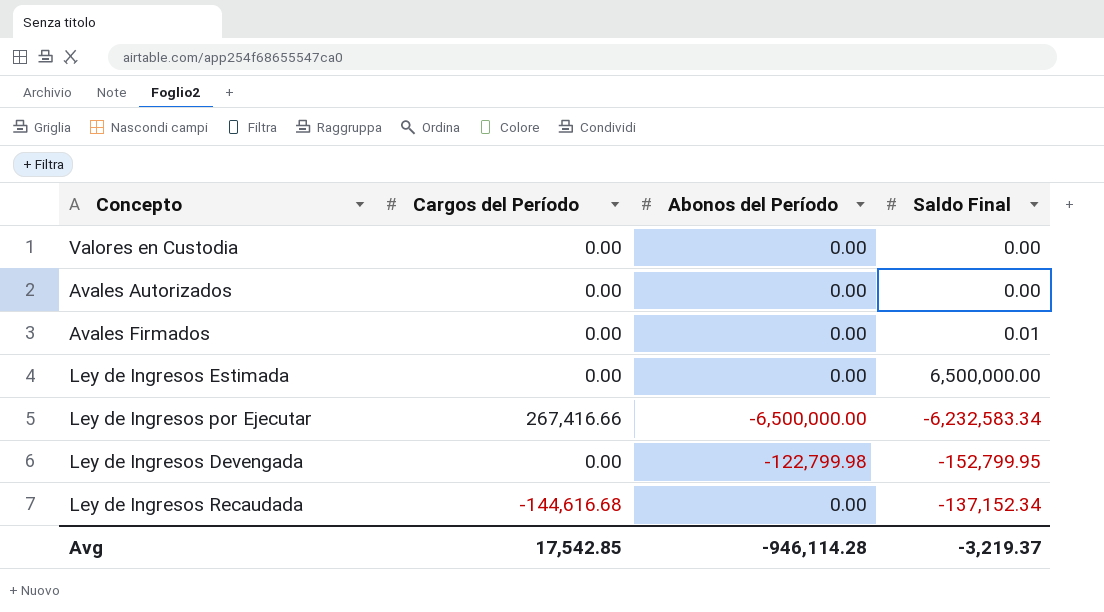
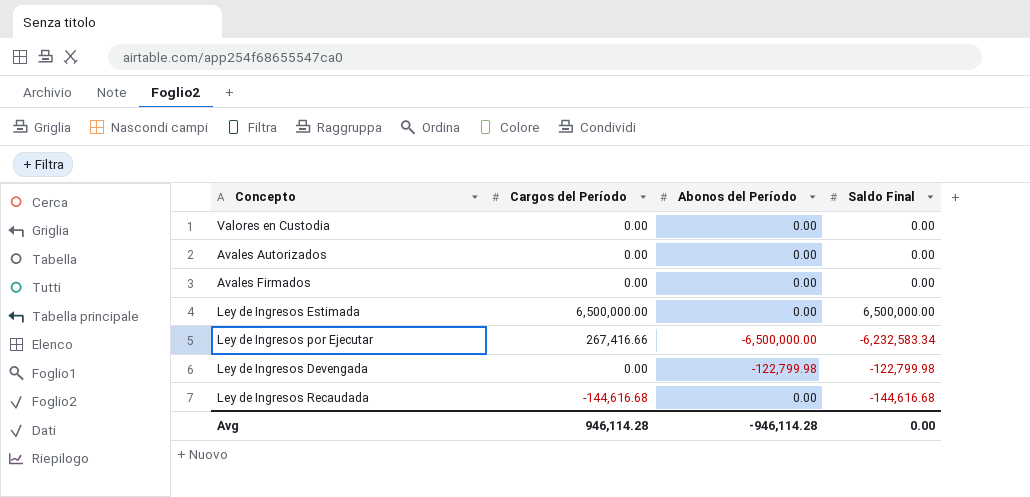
Avales Firmados | Saldo Final: 0.01 -> 0.00
Ley de Ingresos Estimada | Cargos del Período: 0.00 -> 6,500,000.00
Ley de Ingresos Devengada | Saldo Final: -152,799.95 -> -122,799.98
Ley de Ingresos Recaudada | Saldo Final: -137,152.34 -> -144,616.68
Avg | Cargos del Período: 17,542.85 -> 946,114.28
Avg | Saldo Final: -3,219.37 -> 0.00

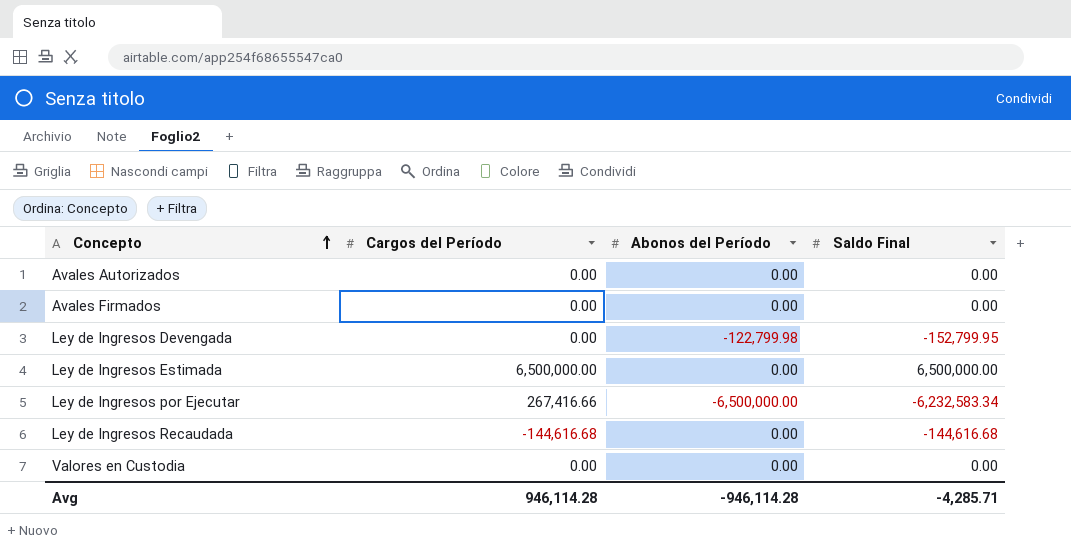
row order: none -> Concepto ascending
Ley de Ingresos Devengada | Saldo Final: -122,799.98 -> -152,799.95
Avg | Saldo Final: 0.00 -> -4,285.71

